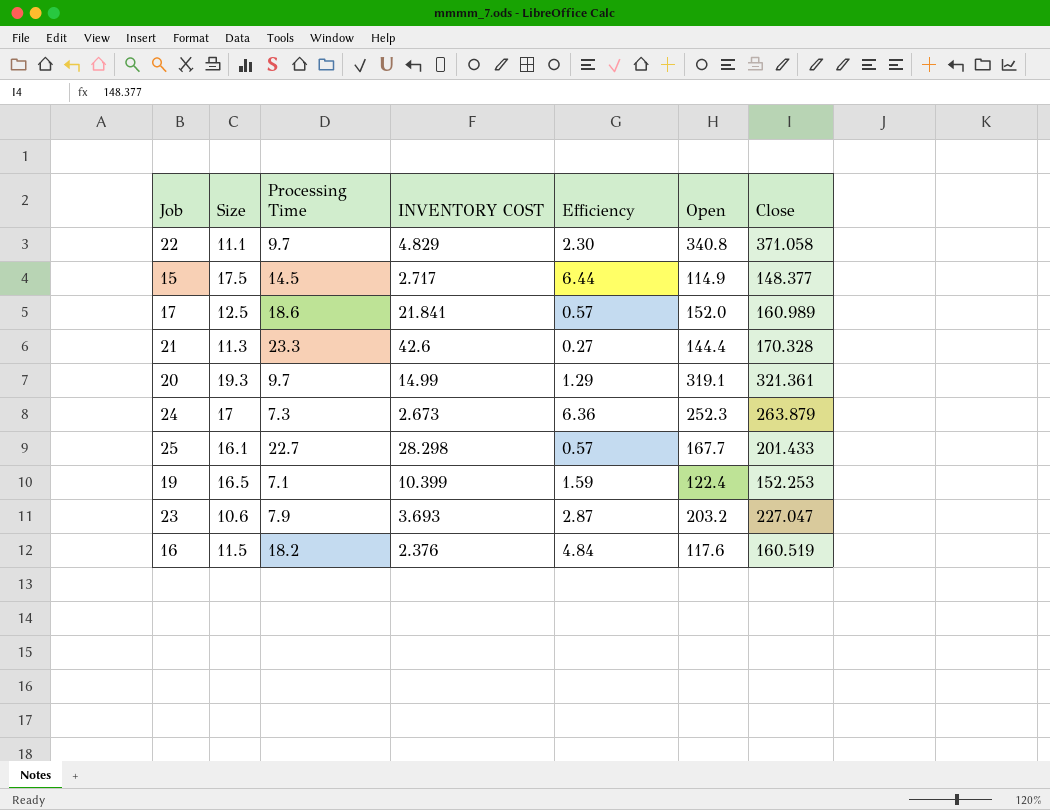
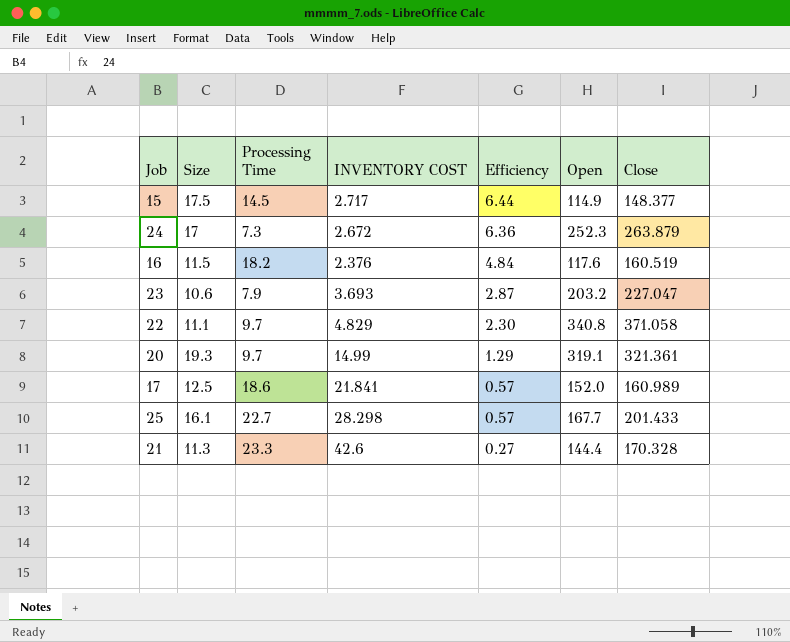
row order: none -> Efficiency descending
row 19: 16.5 | 7.1 | 10.399 | 1.59 | 122.4 | 152.253 -> none
24 | INVENTORY COST: 2.673 -> 2.672

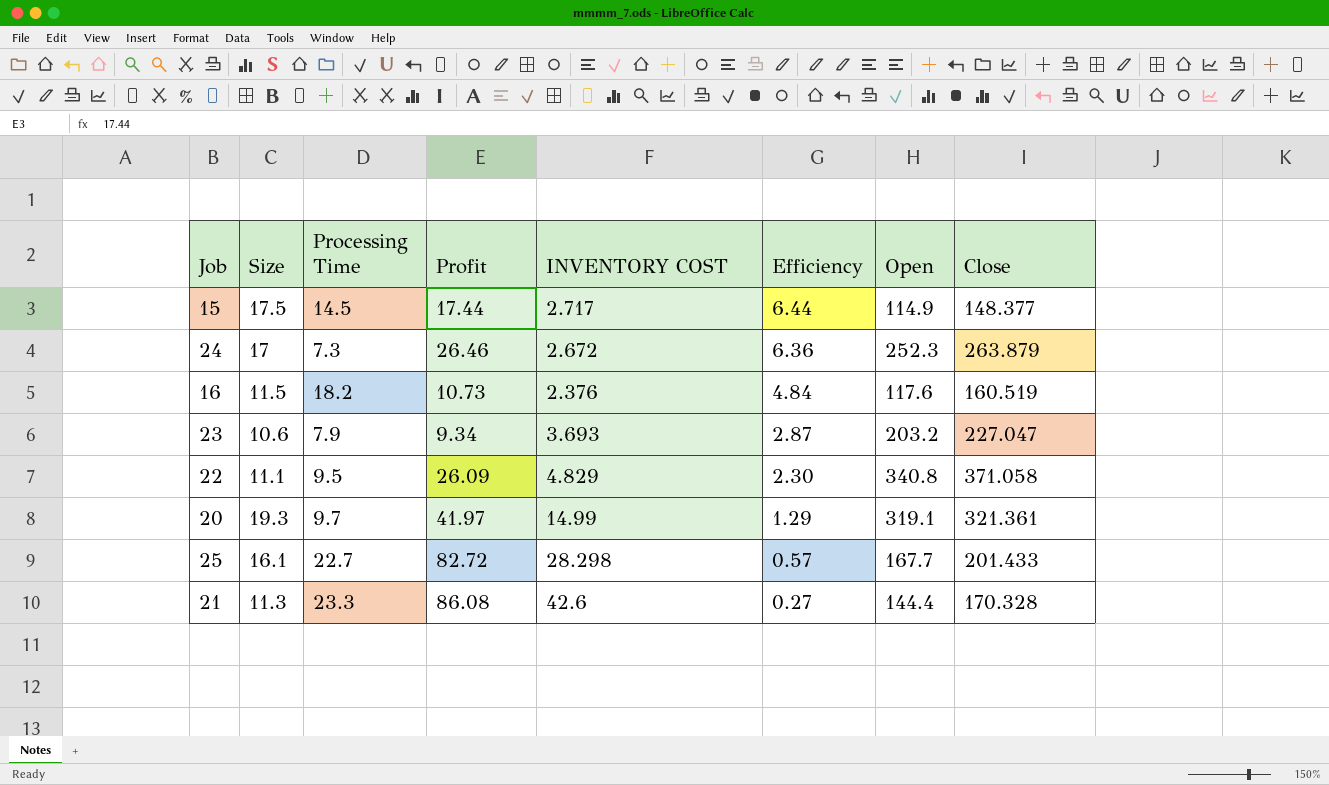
column Profit | position: none -> 4
row 17: 12.5 | 18.6 | 21.841 | 0.57 | 152.0 | 160.989 -> none
22 | Processing Time: 9.7 -> 9.5

